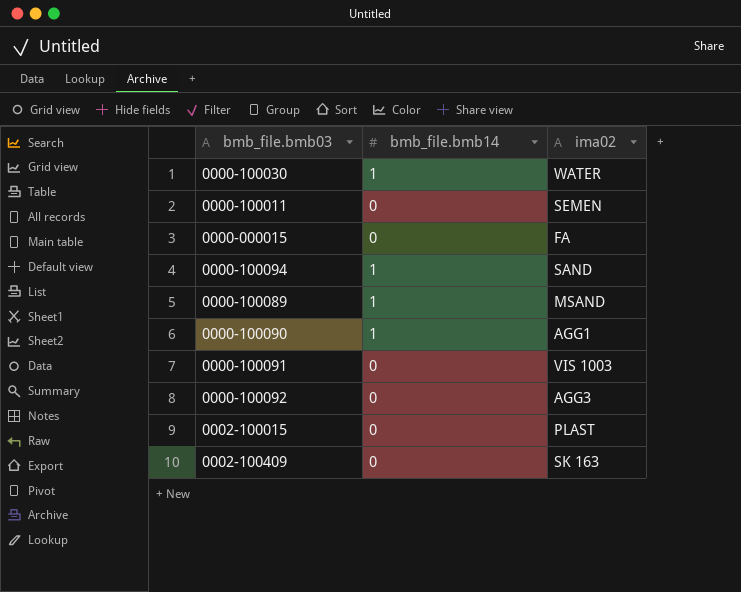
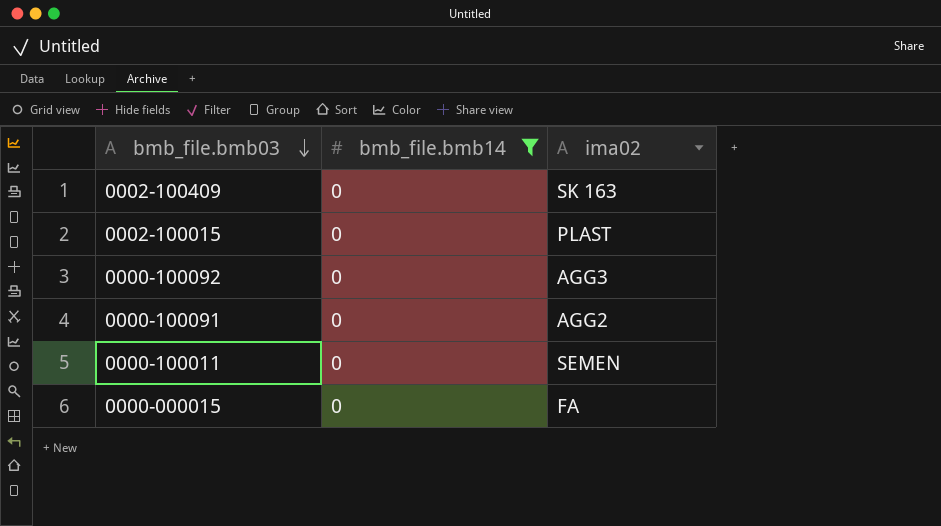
filter: none -> bmb_file.bmb14 = 0
row order: none -> bmb_file.bmb03 descending
0000-100091 | ima02: VIS 1003 -> AGG2

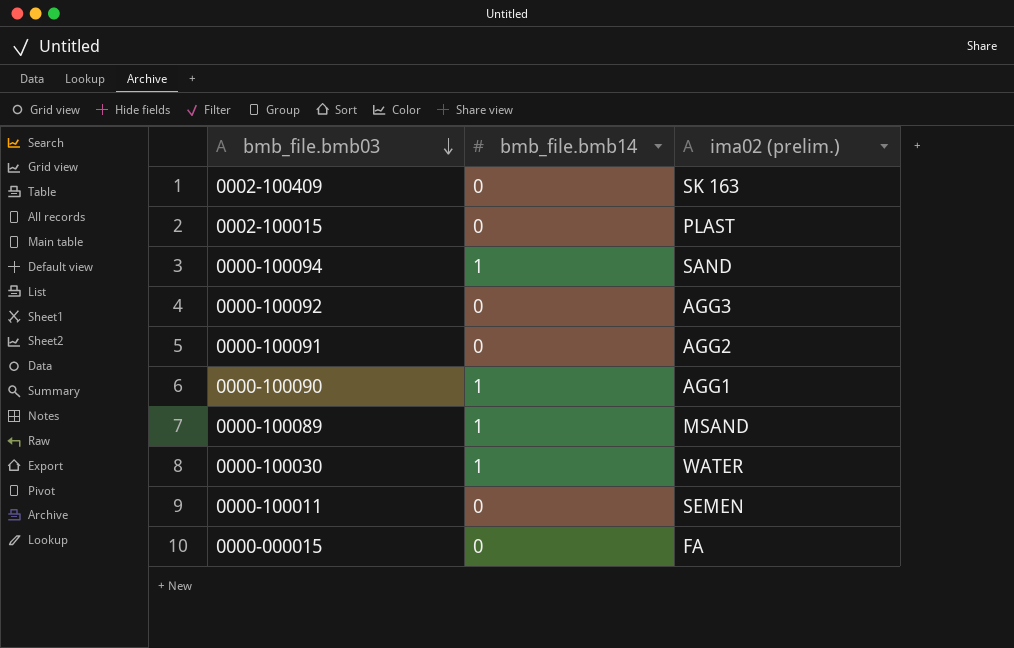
filter: bmb_file.bmb14 = 0 -> none
column name: ima02 -> ima02 (prelim.)

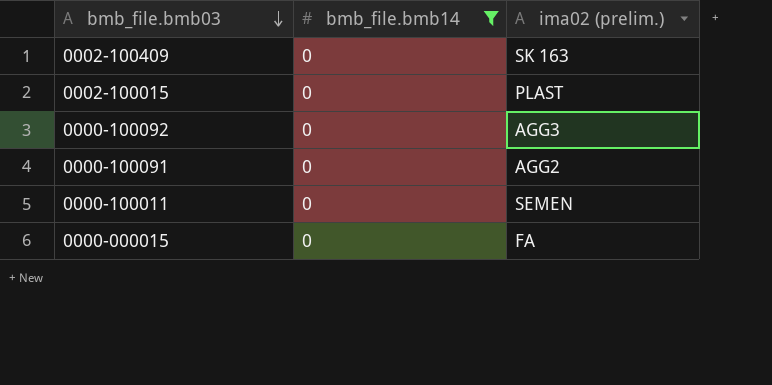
filter: none -> bmb_file.bmb14 = 0

